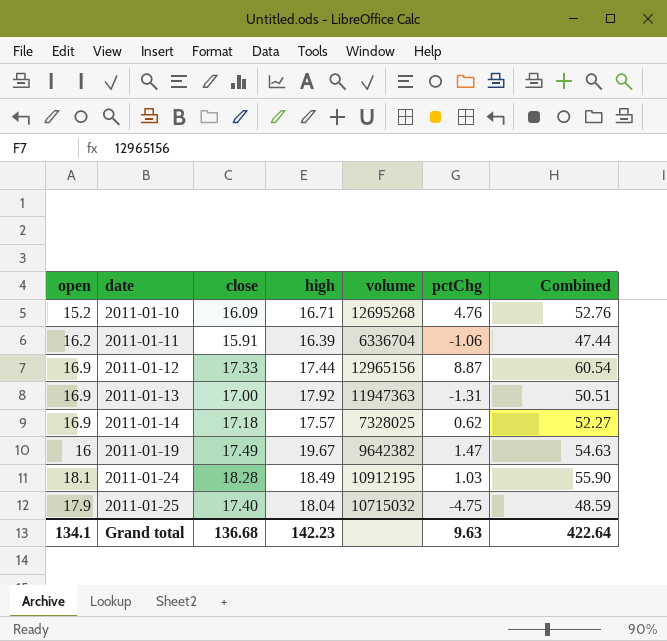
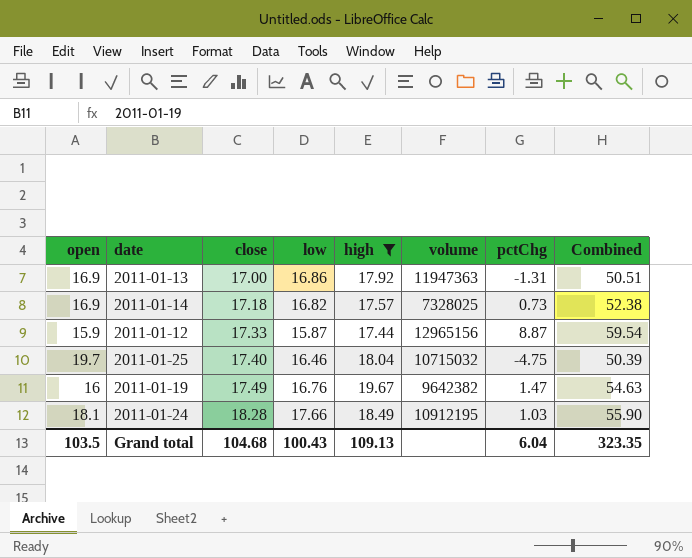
filter: none -> high >= 17.44
row order: date ascending -> close ascending
column low | position: none -> 4
2011-01-14 | pctChg: 0.62 -> 0.73
2011-01-14 | Combined: 52.27 -> 52.38
2011-01-12 | open: 16.9 -> 15.9
2011-01-12 | Combined: 60.54 -> 59.54
2011-01-25 | open: 17.9 -> 19.7
2011-01-25 | Combined: 48.59 -> 50.39
Grand total | open: 134.1 -> 103.5
Grand total | close: 136.68 -> 104.68
Grand total | high: 142.23 -> 109.13
Grand total | pctChg: 9.63 -> 6.04
Grand total | Combined: 422.64 -> 323.35

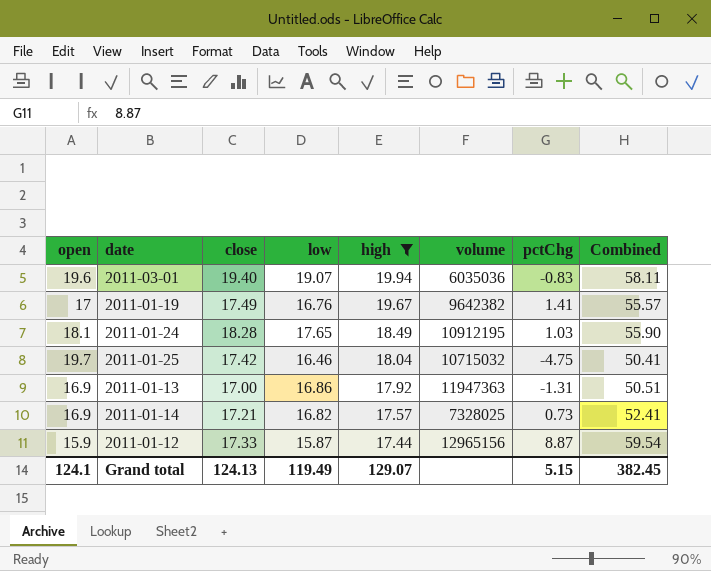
row order: close ascending -> high descending
row 2011-03-01: none -> 19.6 | 19.40 | 19.07 | 19.94 | 6035036 | -0.83 | 58.11
2011-01-19 | open: 16 -> 17
2011-01-19 | pctChg: 1.47 -> 1.41
2011-01-19 | Combined: 54.63 -> 55.57
2011-01-24 | low: 17.66 -> 17.65
2011-01-25 | close: 17.40 -> 17.42
2011-01-25 | Combined: 50.39 -> 50.41
2011-01-14 | close: 17.18 -> 17.21
2011-01-14 | Combined: 52.38 -> 52.41
Grand total | open: 103.5 -> 124.1
Grand total | close: 104.68 -> 124.13
Grand total | low: 100.43 -> 119.49
Grand total | high: 109.13 -> 129.07
Grand total | pctChg: 6.04 -> 5.15
Grand total | Combined: 323.35 -> 382.45

